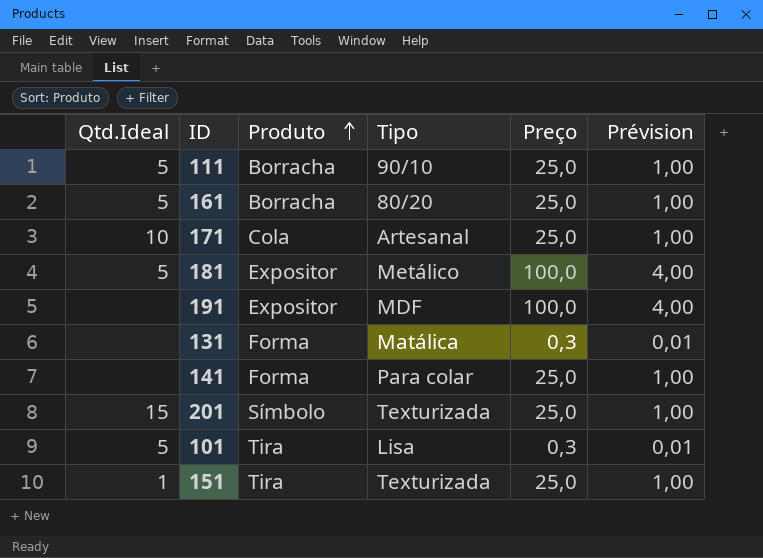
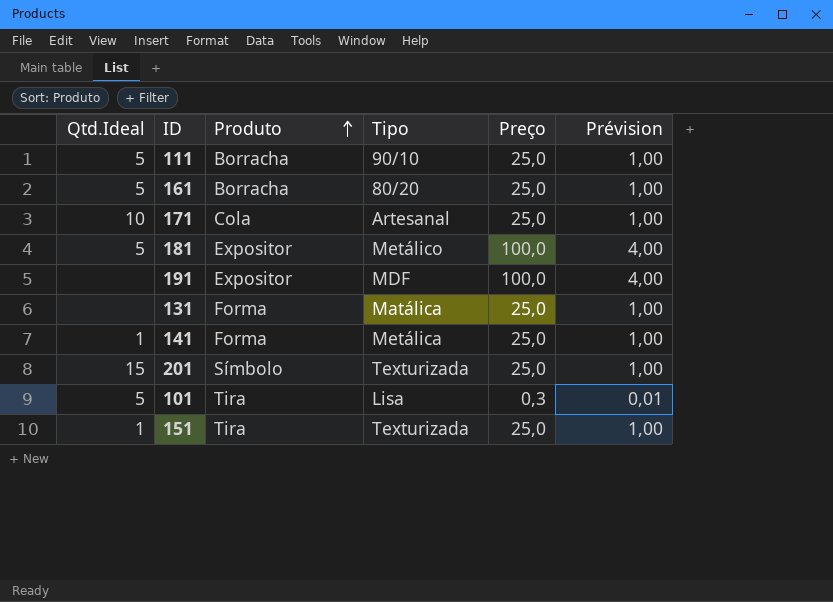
131 | Preço: 0,3 -> 25,0
131 | Prévision: 0,01 -> 1,00
141 | Qtd.Ideal: none -> 1
141 | Tipo: Para colar -> Metálica

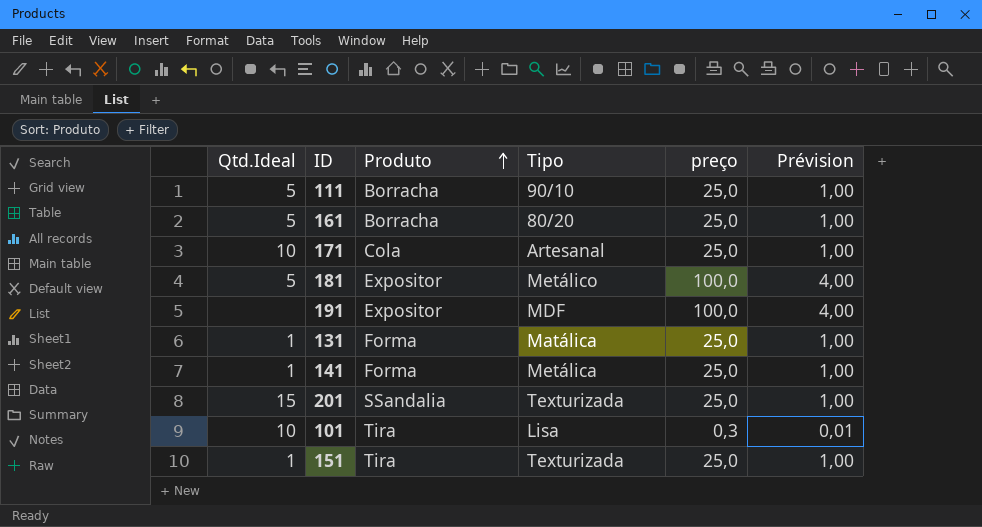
column name: Preço -> preço
131 | Qtd.Ideal: none -> 1
201 | Produto: Símbolo -> SSandalia
101 | Qtd.Ideal: 5 -> 10

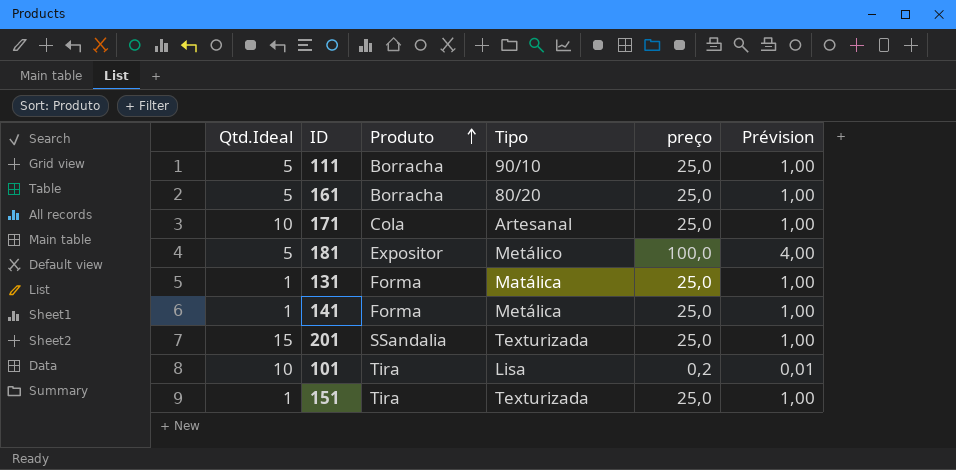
row 191: none | Expositor | MDF | 100,0 | 4,00 -> none
101 | preço: 0,3 -> 0,2

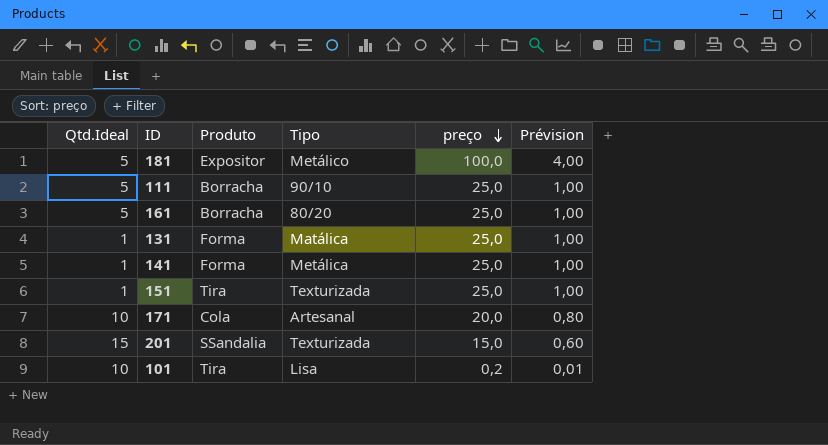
row order: Produto ascending -> preço descending
171 | preço: 25,0 -> 20,0
171 | Prévision: 1,00 -> 0,80
201 | preço: 25,0 -> 15,0
201 | Prévision: 1,00 -> 0,60

